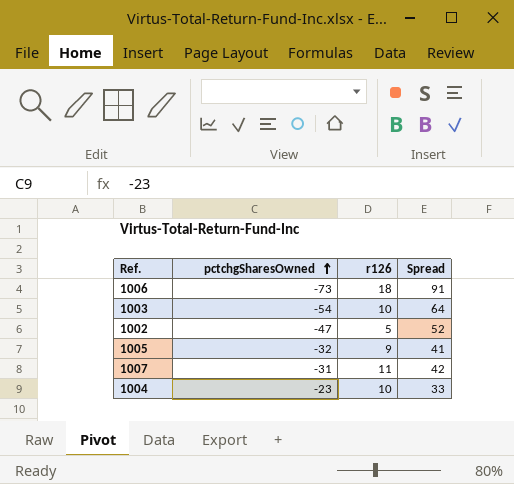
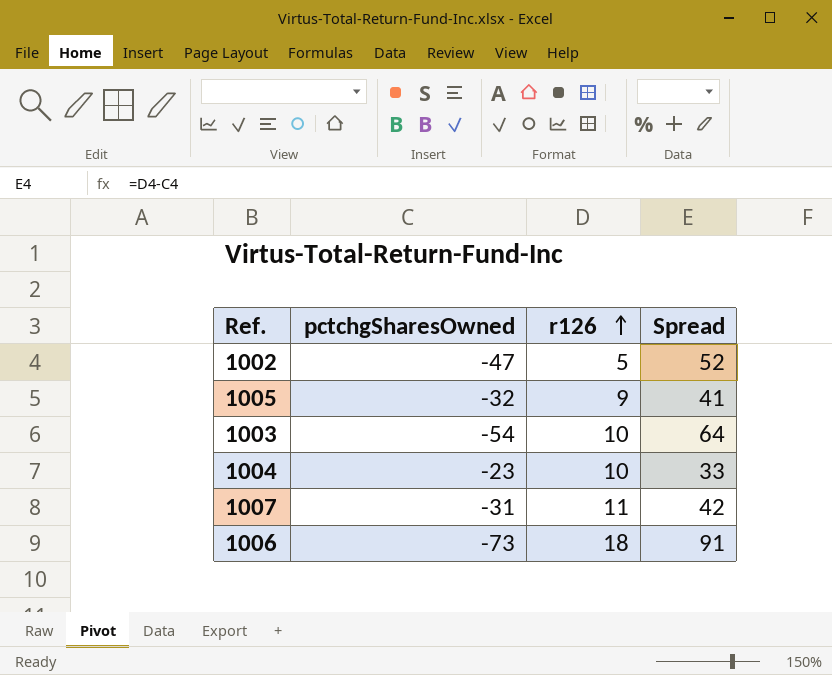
row order: pctchgSharesOwned ascending -> r126 ascending

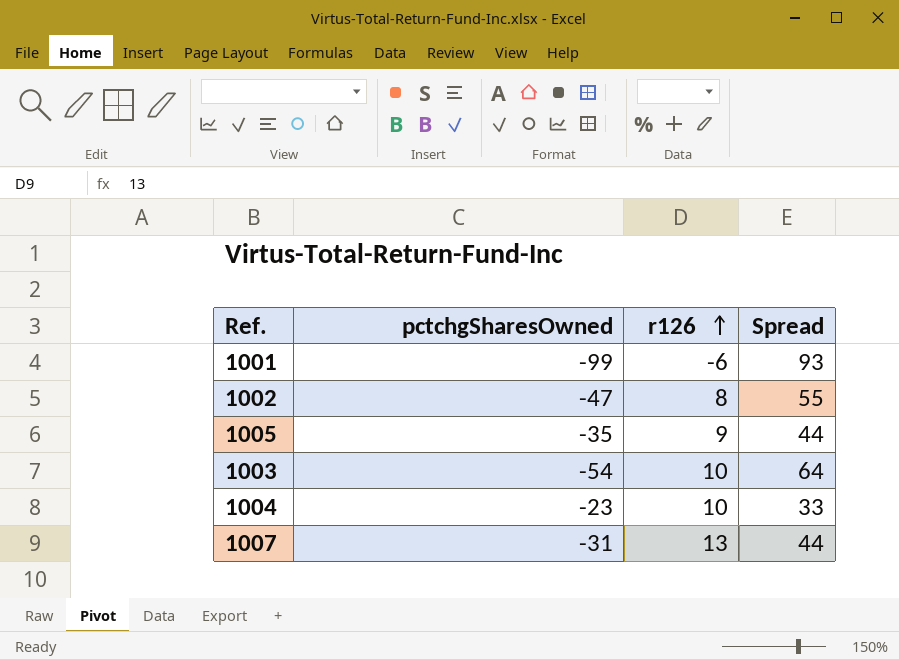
row 1006: -73 | 18 | 91 -> none
row 1001: none -> -99 | -6 | 93
1002 | r126: 5 -> 8
1002 | Spread: 52 -> 55
1005 | pctchgSharesOwned: -32 -> -35
1005 | Spread: 41 -> 44
1007 | r126: 11 -> 13
1007 | Spread: 42 -> 44

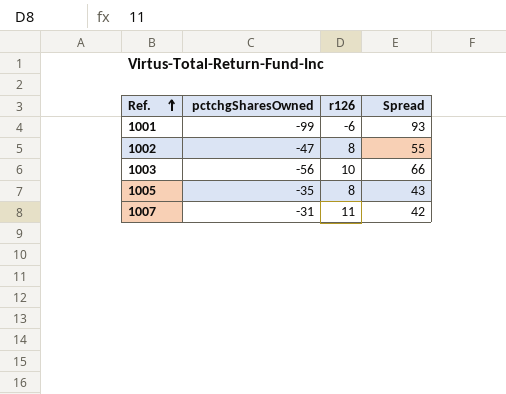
row order: r126 ascending -> Ref. ascending
row 1004: -23 | 10 | 33 -> none
1003 | pctchgSharesOwned: -54 -> -56
1003 | Spread: 64 -> 66
1005 | r126: 9 -> 8
1005 | Spread: 44 -> 43
1007 | r126: 13 -> 11
1007 | Spread: 44 -> 42

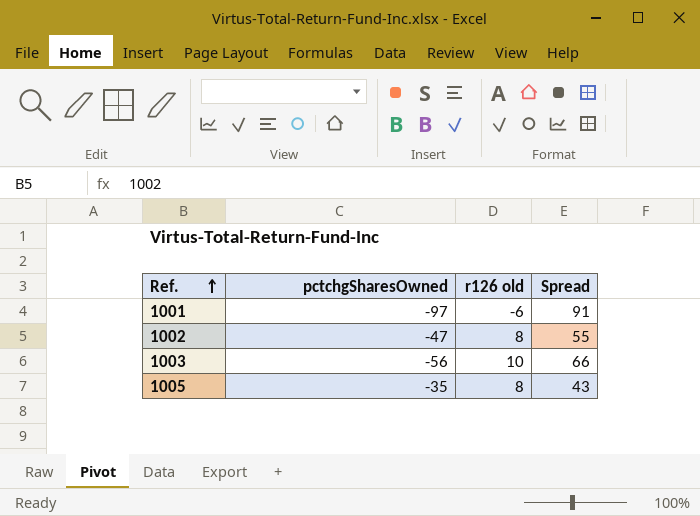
column name: r126 -> r126 old
row 1007: -31 | 11 | 42 -> none
1001 | pctchgSharesOwned: -99 -> -97
1001 | Spread: 93 -> 91

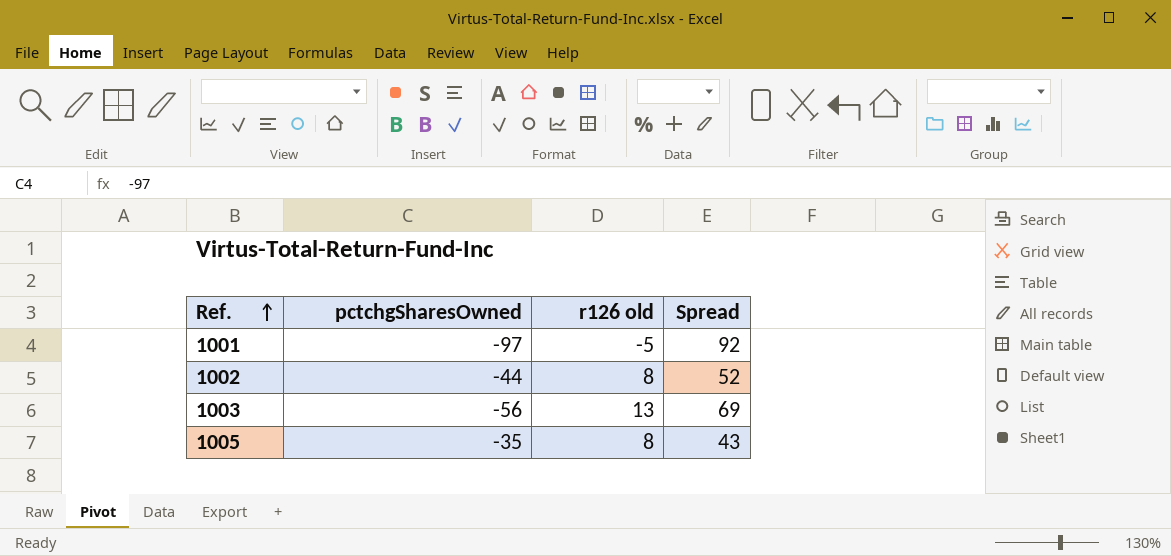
1001 | r126 old: -6 -> -5
1001 | Spread: 91 -> 92
1002 | pctchgSharesOwned: -47 -> -44
1002 | Spread: 55 -> 52
1003 | r126 old: 10 -> 13
1003 | Spread: 66 -> 69

